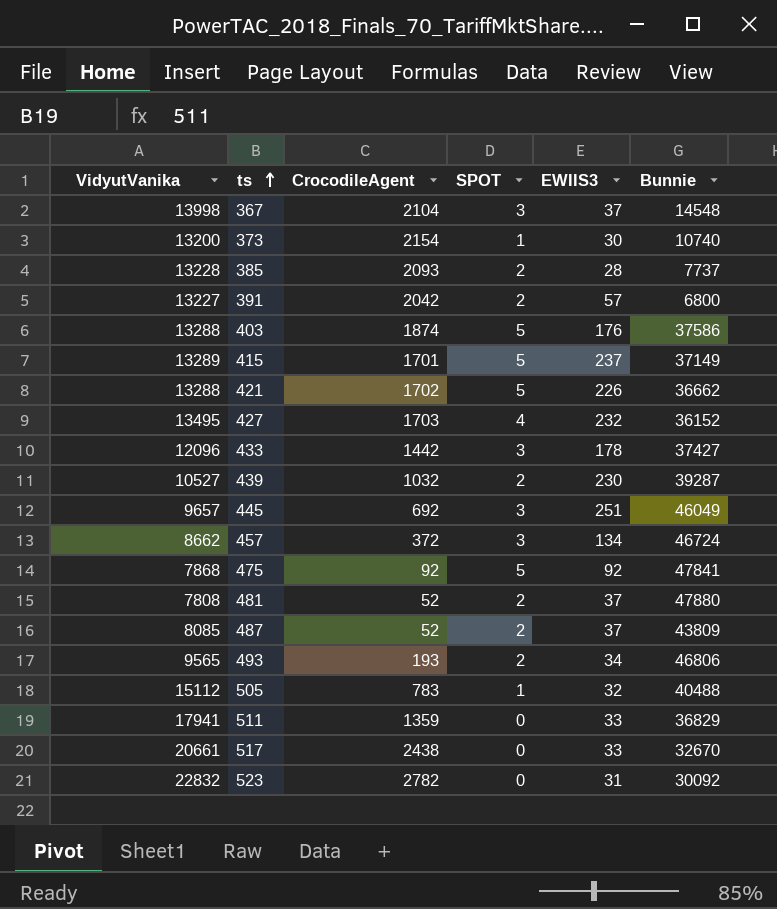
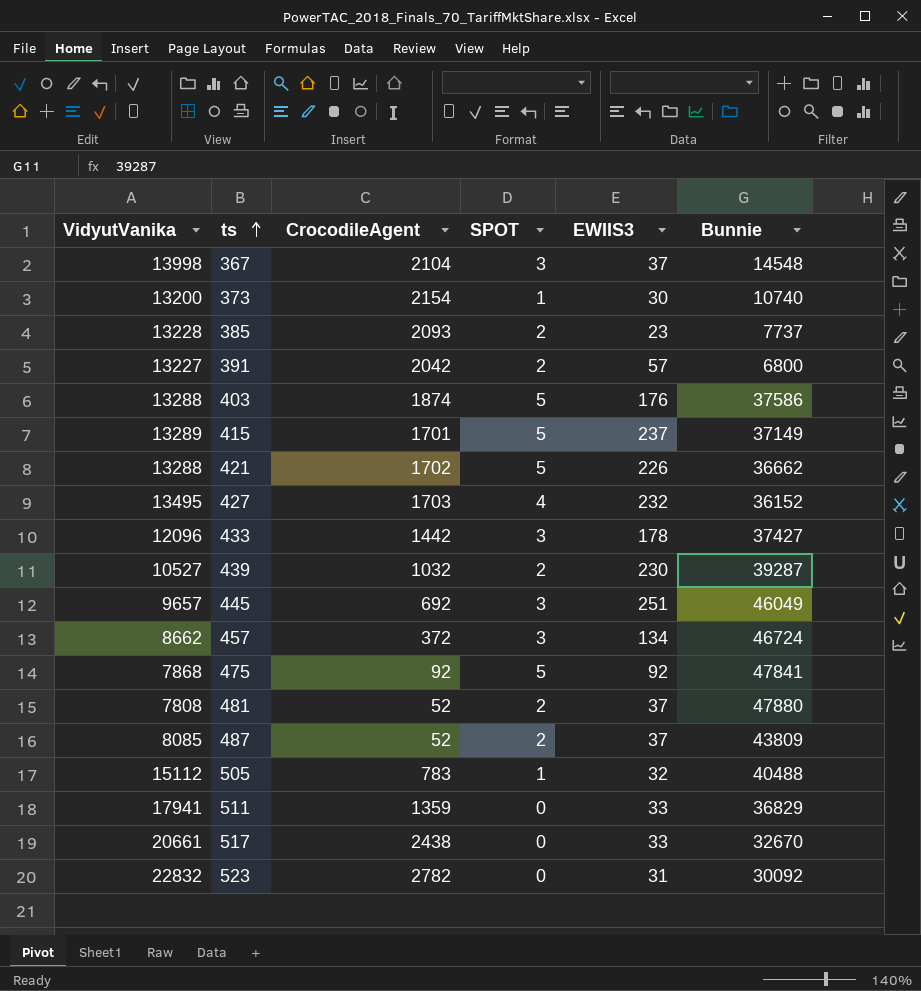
row 493: 9565 | 193 | 2 | 34 | 46806 -> none
385 | EWIIS3: 28 -> 23

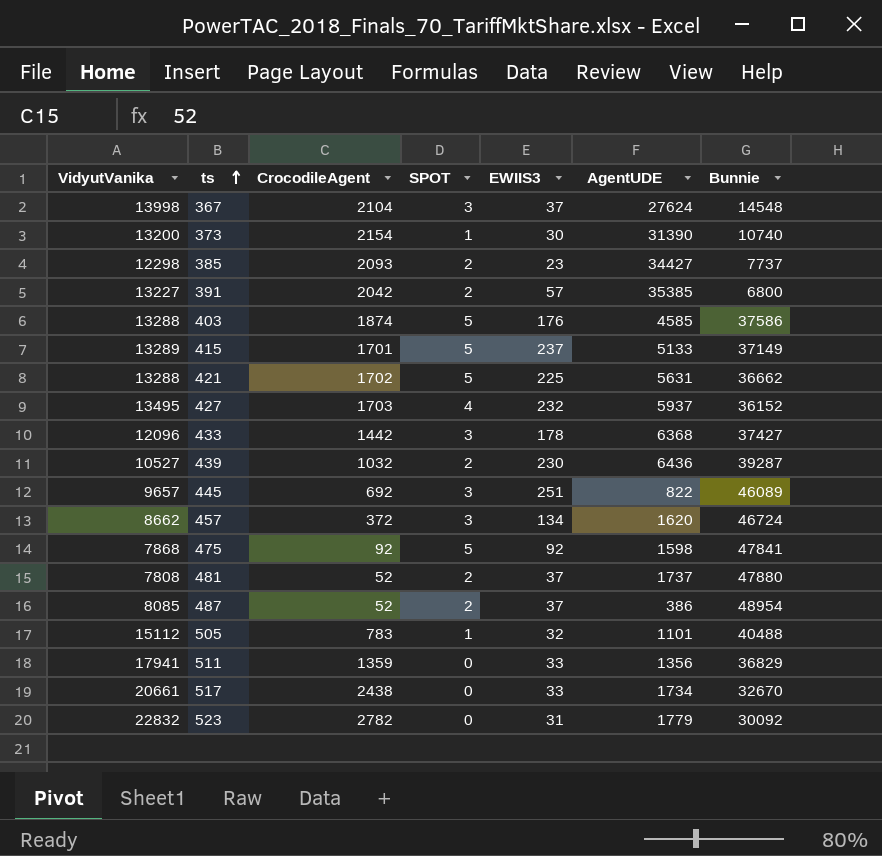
column AgentUDE | position: none -> 6
385 | VidyutVanika: 13228 -> 12298
421 | EWIIS3: 226 -> 225
445 | Bunnie: 46049 -> 46089
487 | Bunnie: 43809 -> 48954

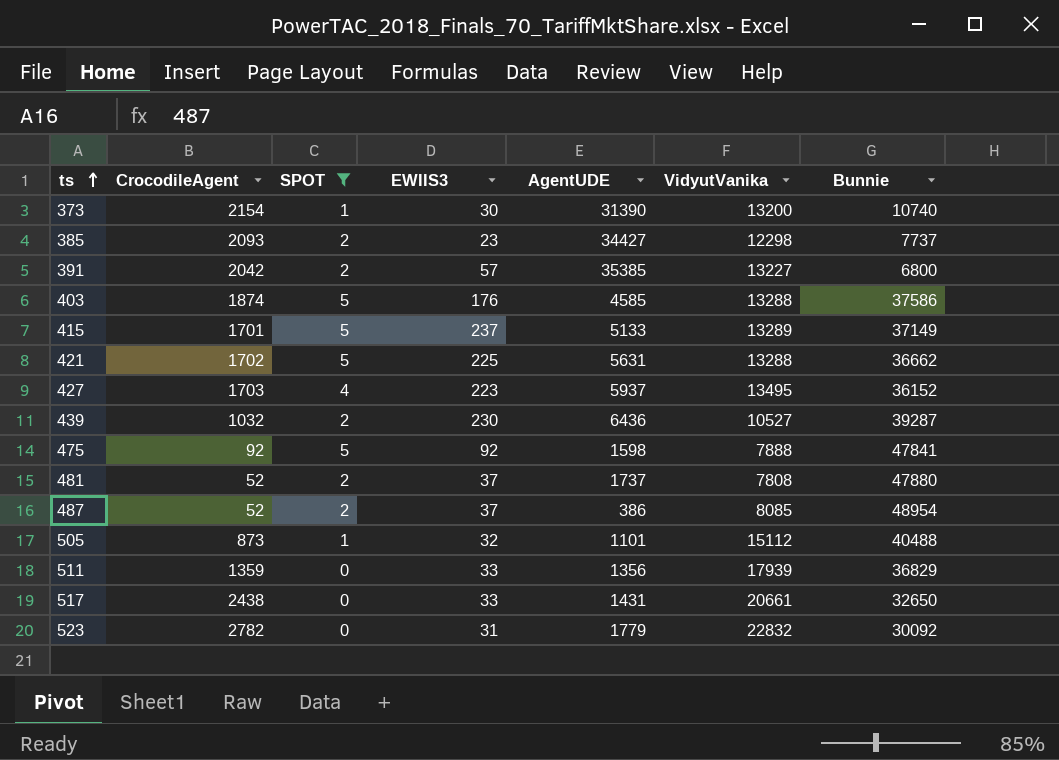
filter: none -> SPOT != 3
column VidyutVanika | position: 1 -> 6
427 | EWIIS3: 232 -> 223
475 | VidyutVanika: 7868 -> 7888
505 | CrocodileAgent: 783 -> 873
511 | VidyutVanika: 17941 -> 17939
517 | AgentUDE: 1734 -> 1431
517 | Bunnie: 32670 -> 32650

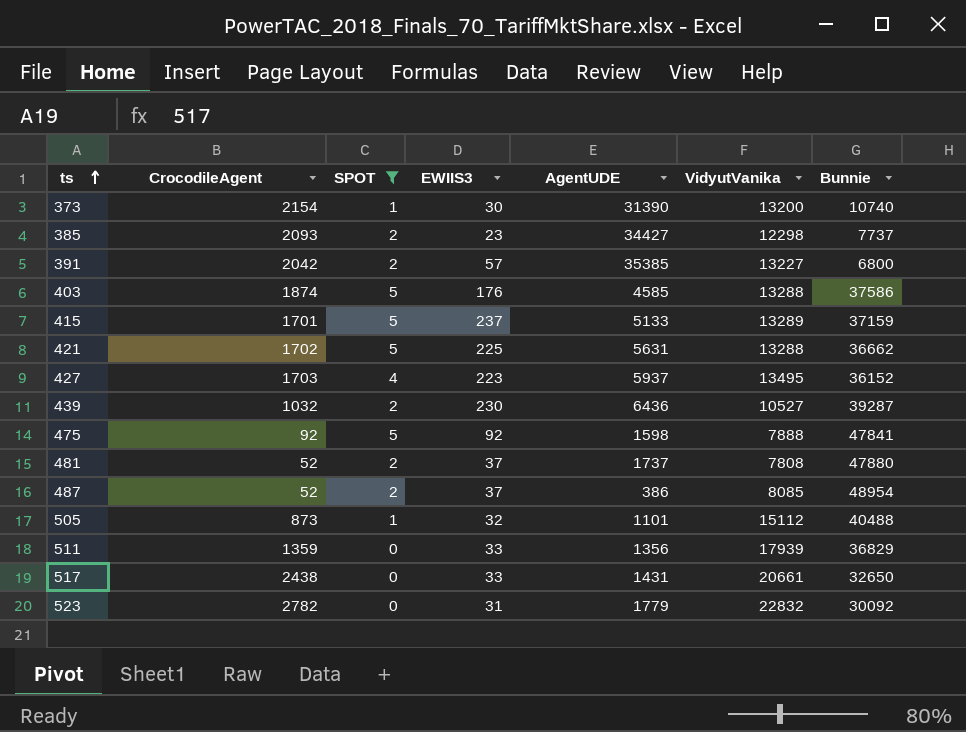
415 | Bunnie: 37149 -> 37159

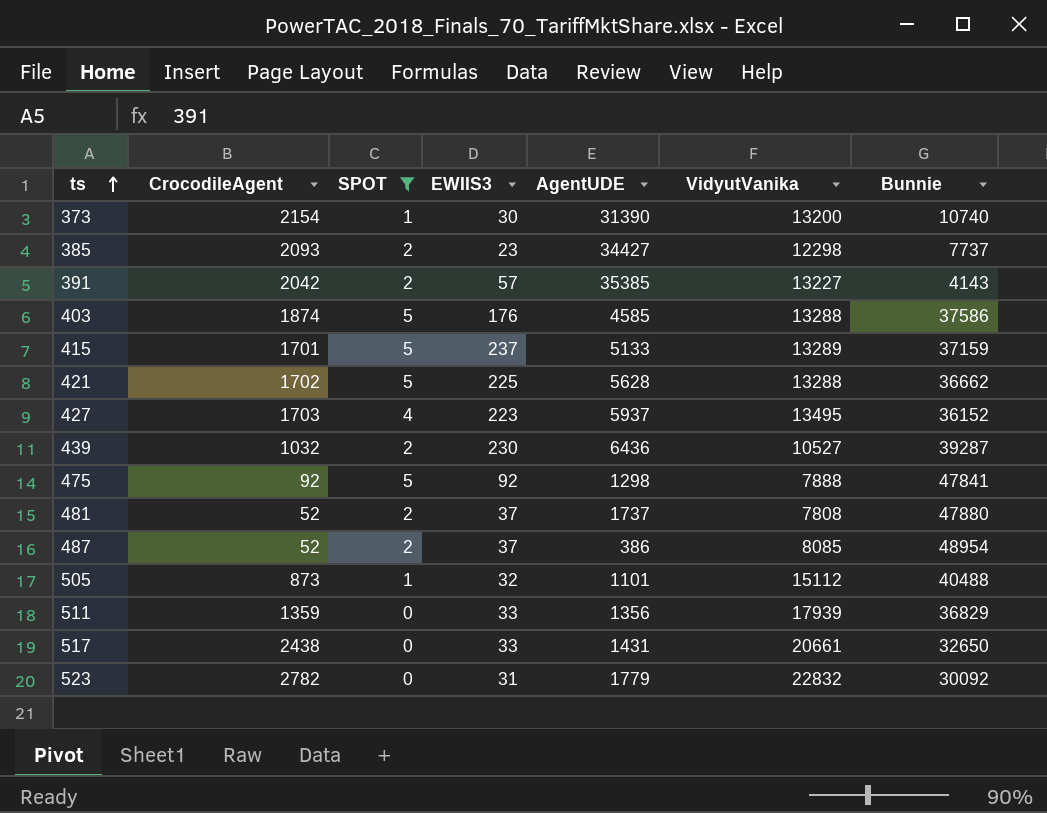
391 | Bunnie: 6800 -> 4143
421 | AgentUDE: 5631 -> 5628
475 | AgentUDE: 1598 -> 1298

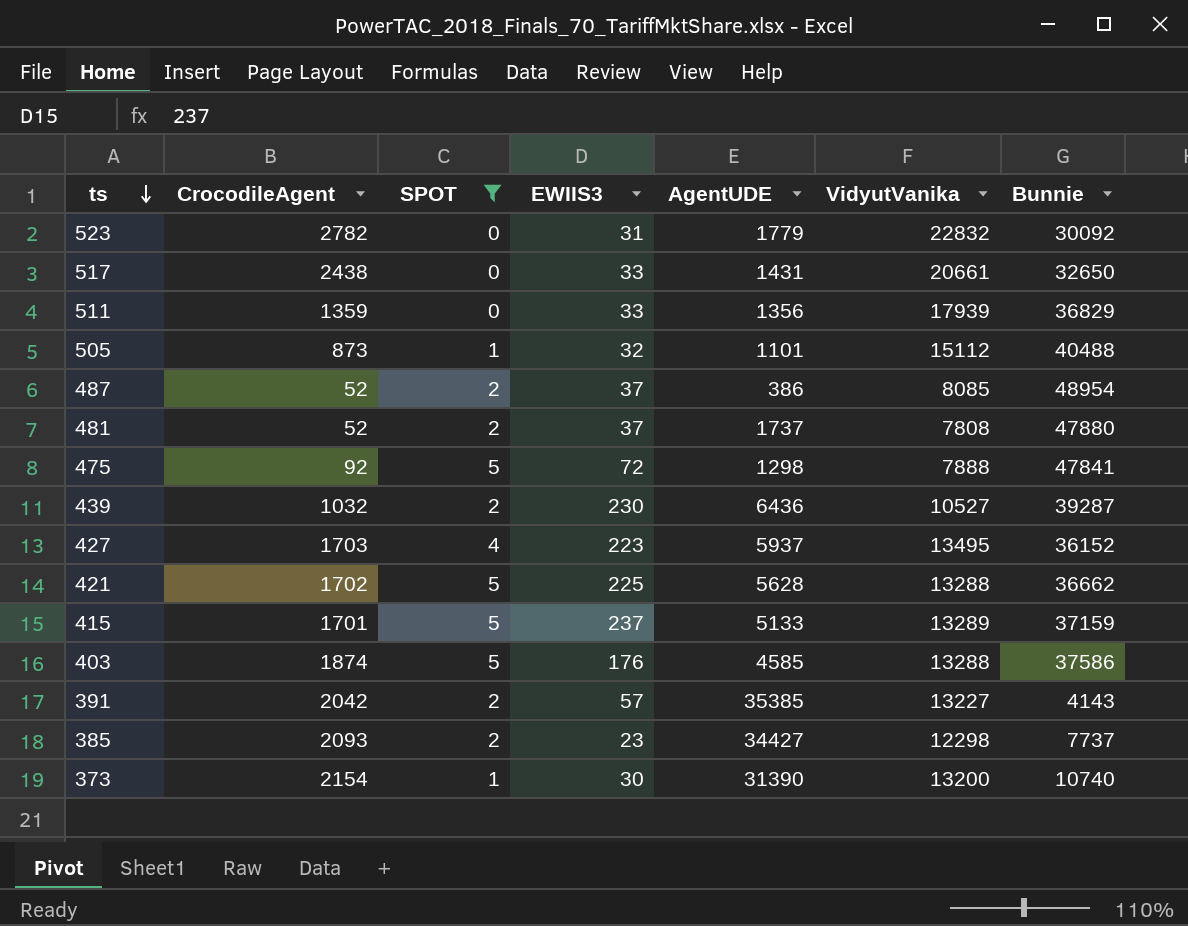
row order: ts ascending -> ts descending
475 | EWIIS3: 92 -> 72

